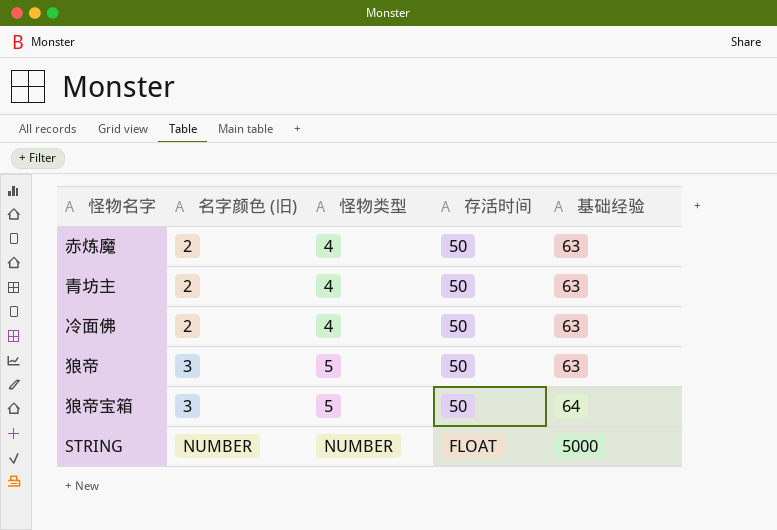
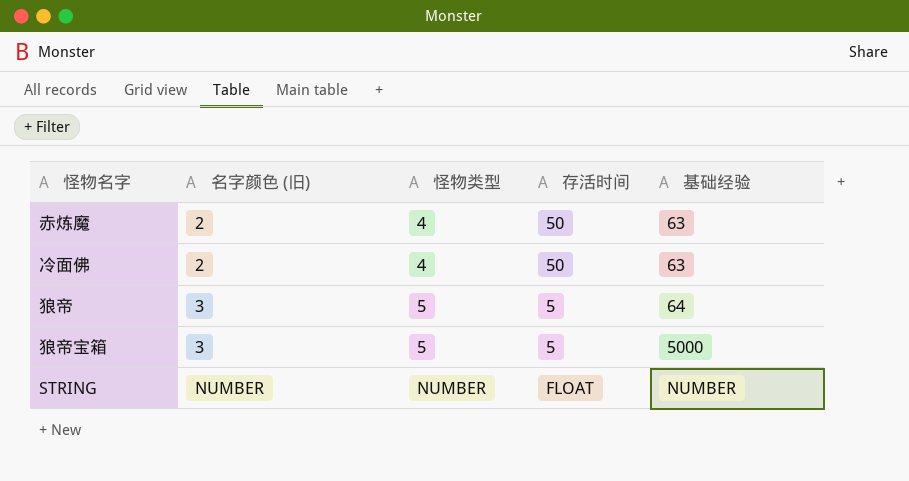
row 青坊主: 2 | 4 | 50 | 63 -> none
狼帝 | 存活时间: 50 -> 5
狼帝 | 基础经验: 63 -> 64
狼帝宝箱 | 存活时间: 50 -> 5
狼帝宝箱 | 基础经验: 64 -> 5000
STRING | 基础经验: 5000 -> NUMBER

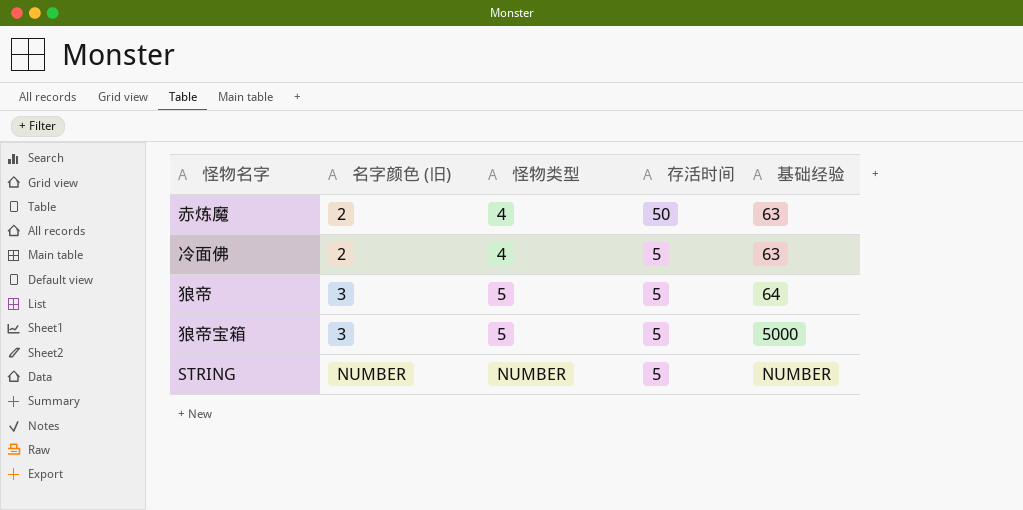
冷面佛 | 存活时间: 50 -> 5
STRING | 存活时间: FLOAT -> 5

